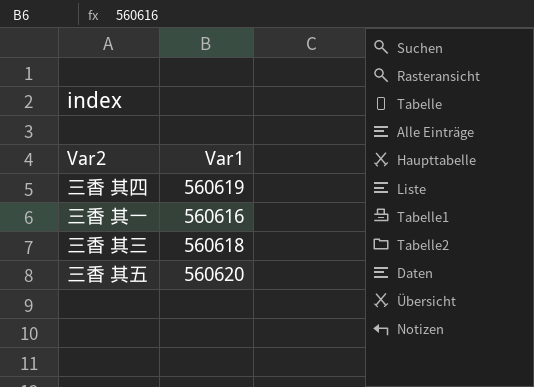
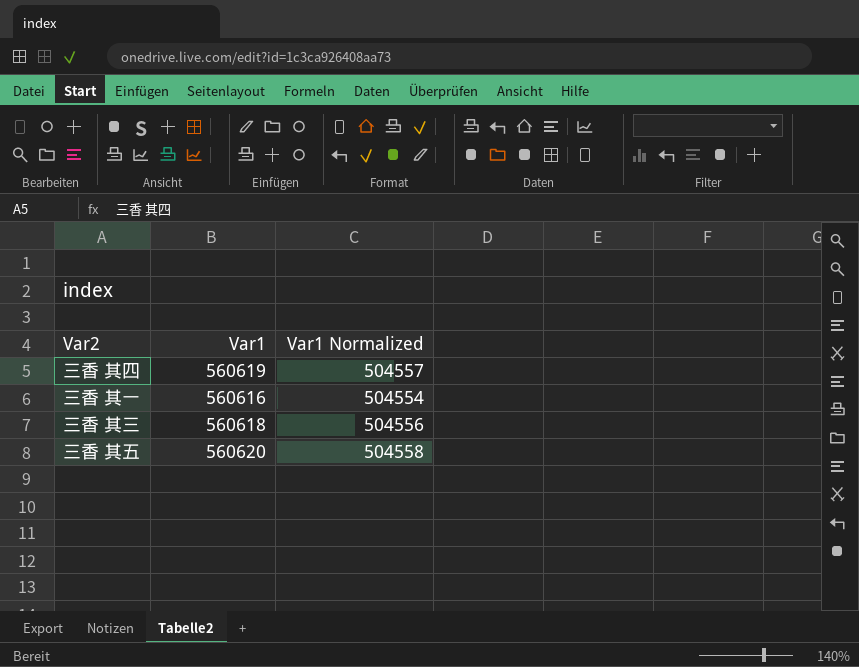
column Var1 Normalized | formula: none -> [Var1] * 0.9

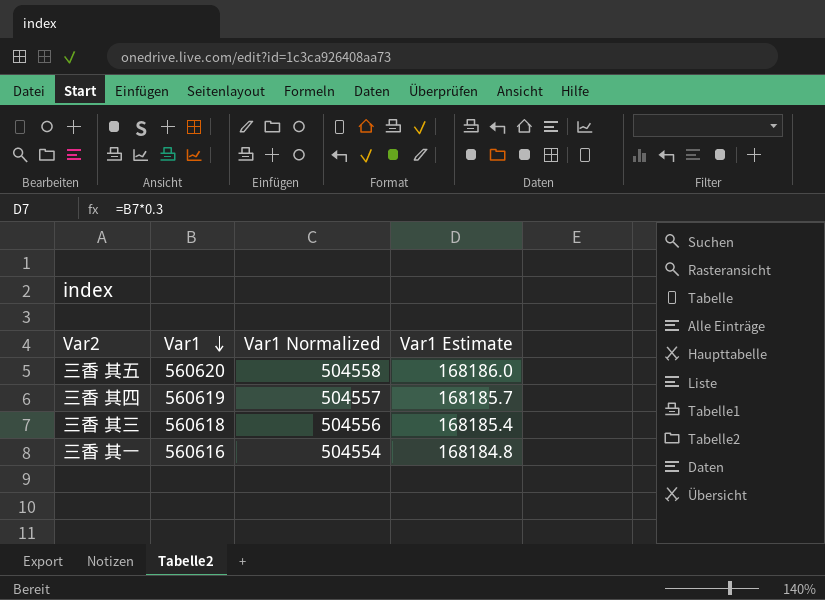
row order: none -> Var1 descending
column Var1 Estimate | formula: none -> [Var1] * 0.3

